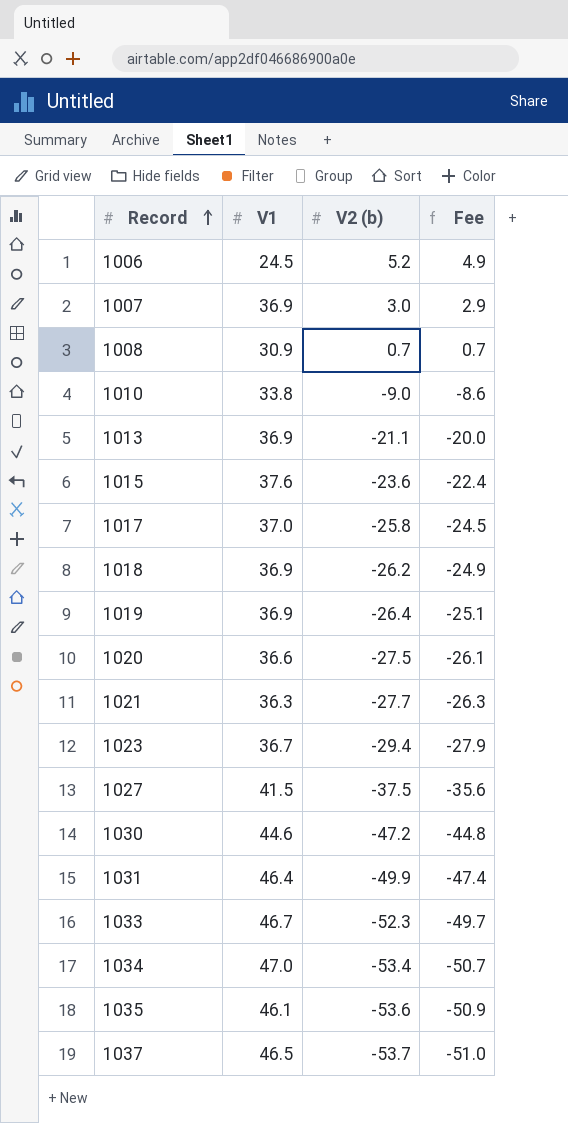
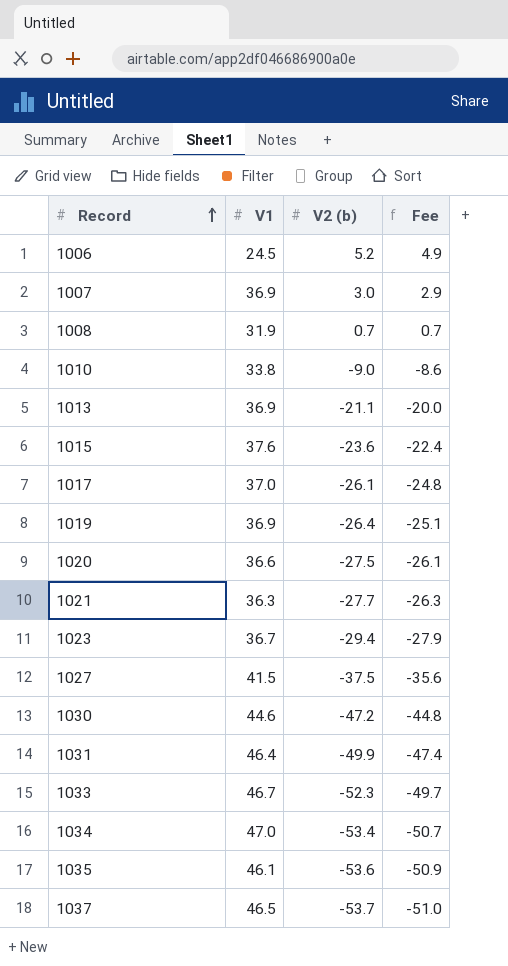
row 1018: 36.9 | -26.2 | -24.9 -> none
1008 | V1: 30.9 -> 31.9
1017 | V2 (b): -25.8 -> -26.1
1017 | Fee: -24.5 -> -24.8

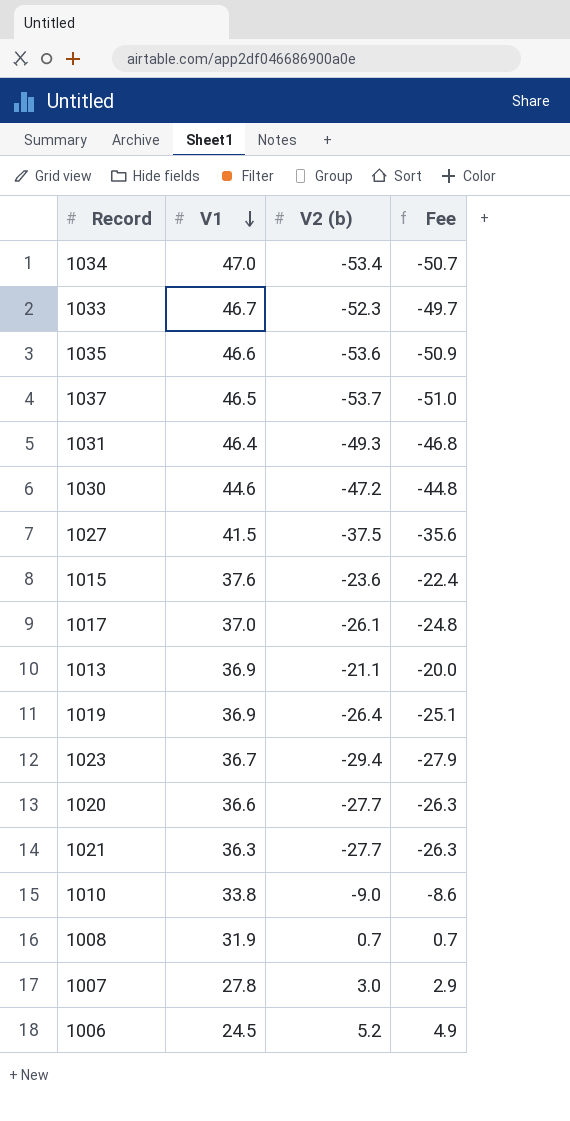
row order: Record ascending -> V1 descending
1035 | V1: 46.1 -> 46.6
1031 | V2 (b): -49.9 -> -49.3
1031 | Fee: -47.4 -> -46.8
1020 | V2 (b): -27.5 -> -27.7
1020 | Fee: -26.1 -> -26.3
1007 | V1: 36.9 -> 27.8

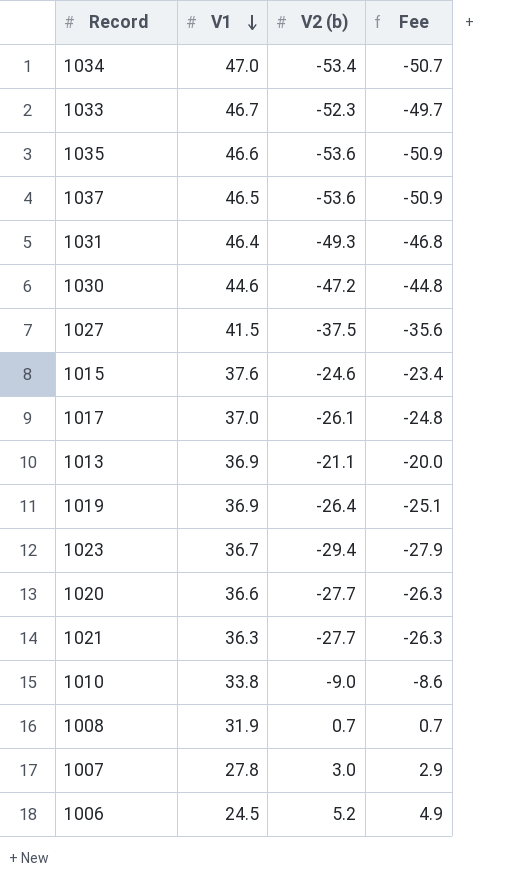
1037 | V2 (b): -53.7 -> -53.6
1037 | Fee: -51.0 -> -50.9
1015 | V2 (b): -23.6 -> -24.6
1015 | Fee: -22.4 -> -23.4

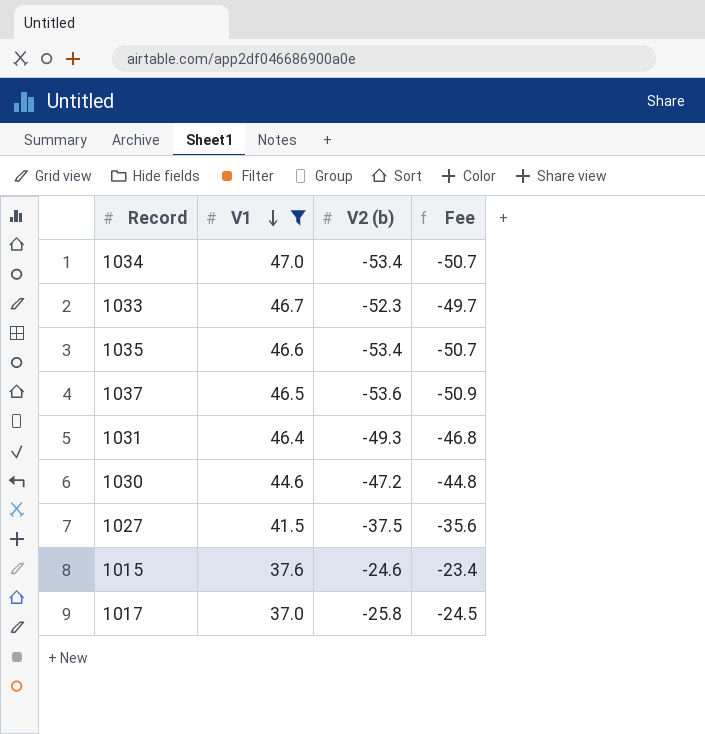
filter: none -> V1 >= 37.0
1035 | V2 (b): -53.6 -> -53.4
1035 | Fee: -50.9 -> -50.7
1017 | V2 (b): -26.1 -> -25.8
1017 | Fee: -24.8 -> -24.5

